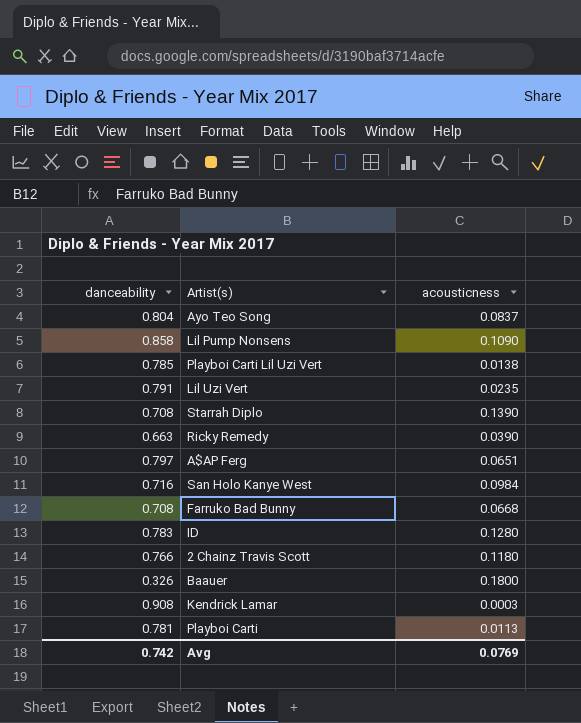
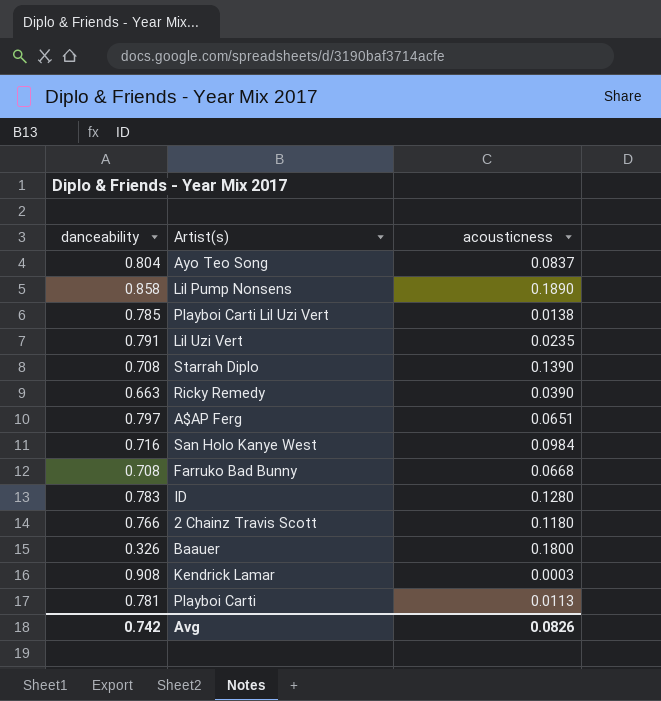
Lil Pump Nonsens | acousticness: 0.1090 -> 0.1890
Avg | acousticness: 0.0769 -> 0.0826

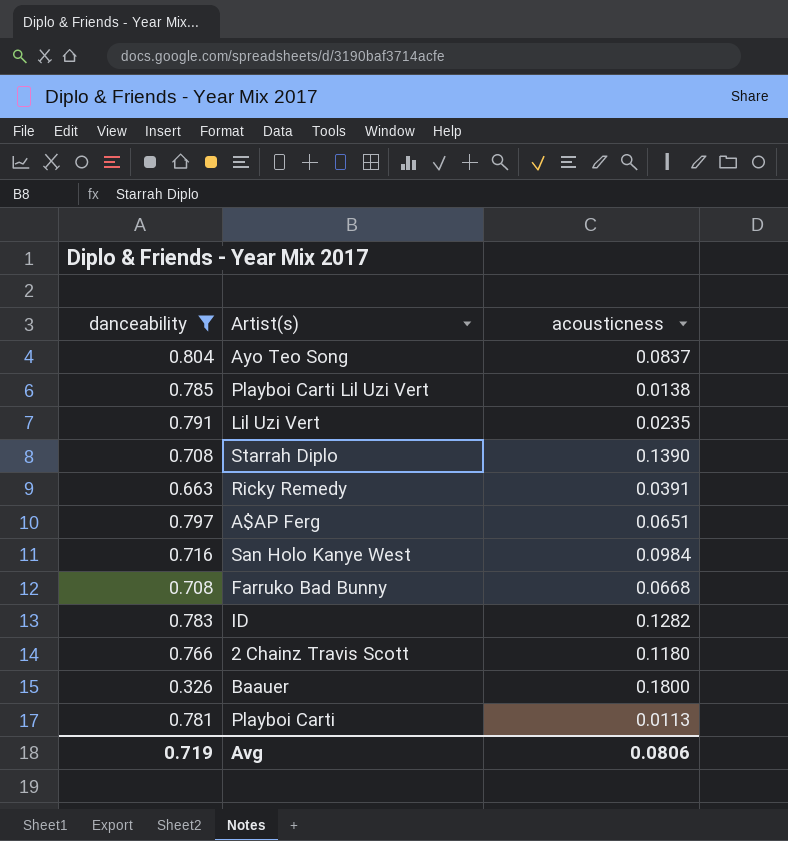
filter: none -> danceability <= 0.804
Ricky Remedy | acousticness: 0.0390 -> 0.0391
ID | acousticness: 0.1280 -> 0.1282
Avg | danceability: 0.742 -> 0.719
Avg | acousticness: 0.0826 -> 0.0806

